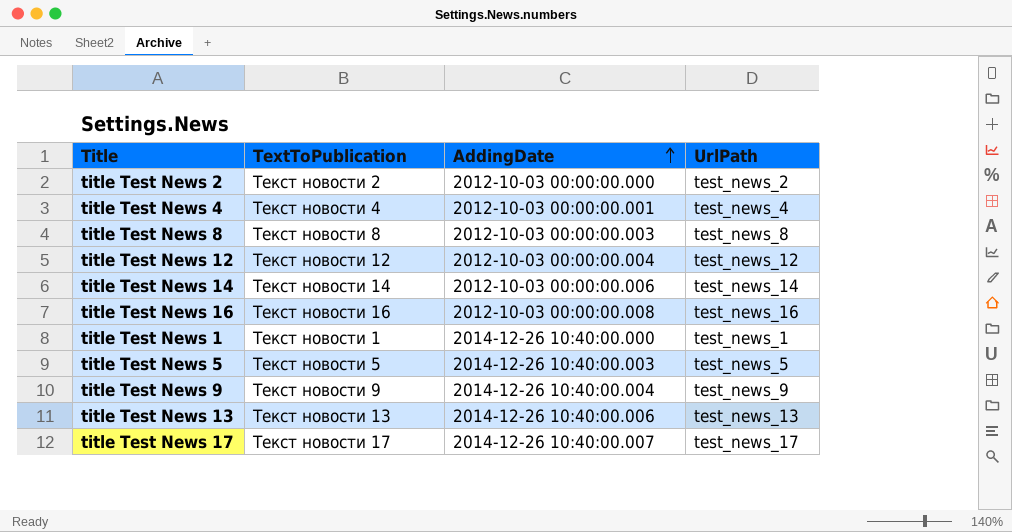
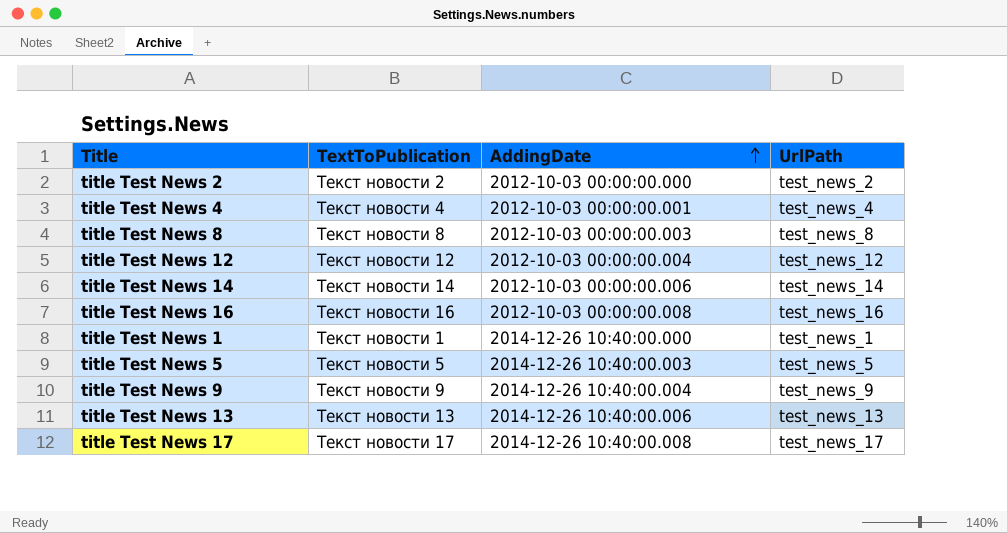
title Test News 17 | AddingDate: 2014-12-26 10:40:00.007 -> 2014-12-26 10:40:00.008

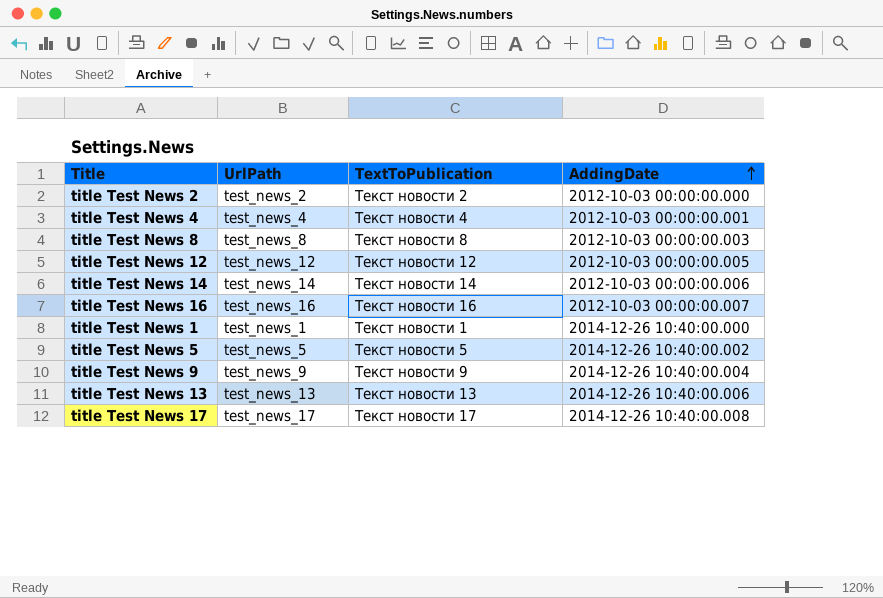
column UrlPath | position: 4 -> 2
title Test News 12 | AddingDate: 2012-10-03 00:00:00.004 -> 2012-10-03 00:00:00.005
title Test News 16 | AddingDate: 2012-10-03 00:00:00.008 -> 2012-10-03 00:00:00.007
title Test News 5 | AddingDate: 2014-12-26 10:40:00.003 -> 2014-12-26 10:40:00.002

